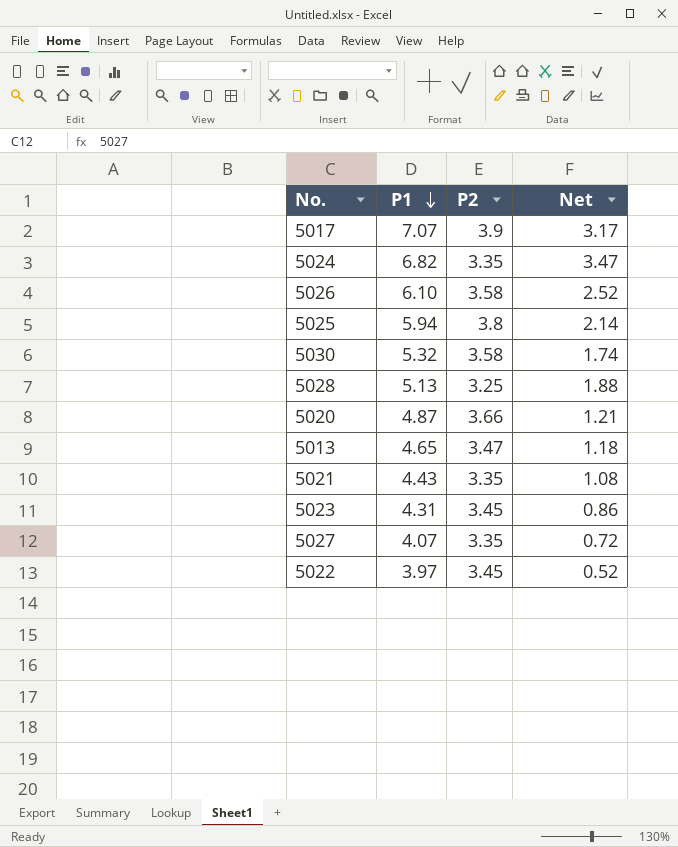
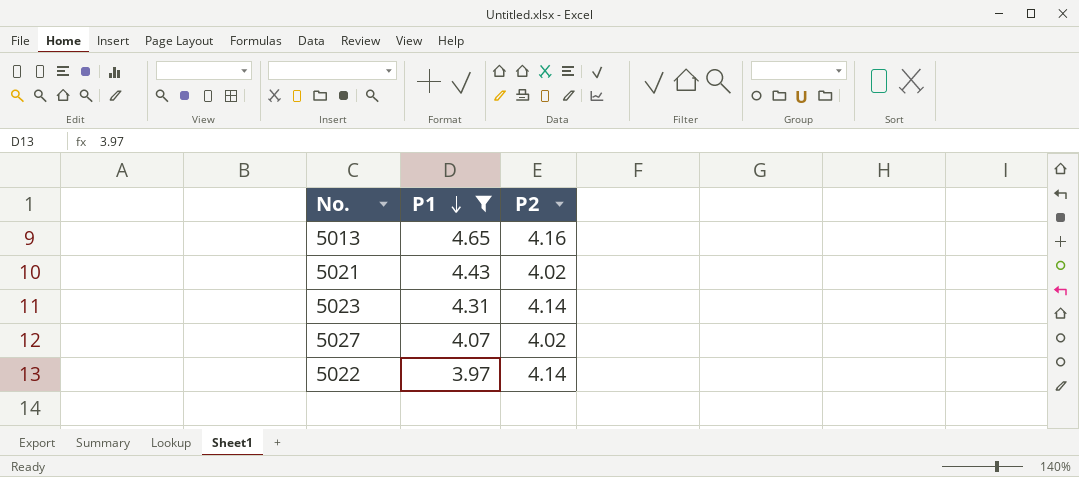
filter: none -> P1 <= 4.65
column Net | formula: [P1] - [P2] -> none
5013 | P2: 3.47 -> 4.16
5021 | P2: 3.35 -> 4.02
5023 | P2: 3.45 -> 4.14
5027 | P2: 3.35 -> 4.02
5022 | P2: 3.45 -> 4.14

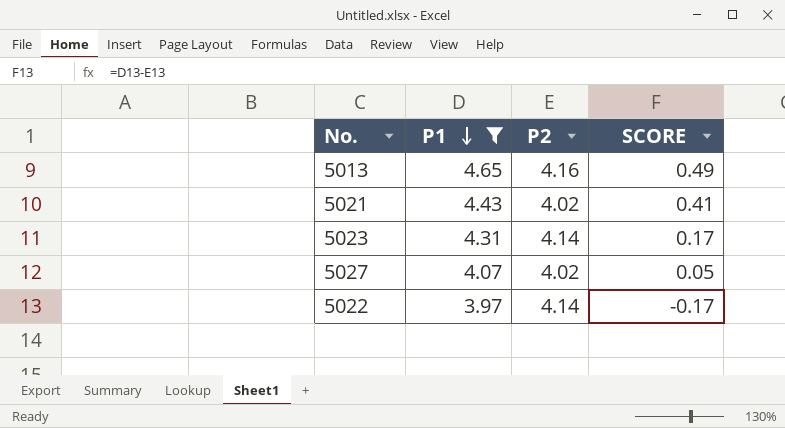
column SCORE | formula: none -> [P1] - [P2]

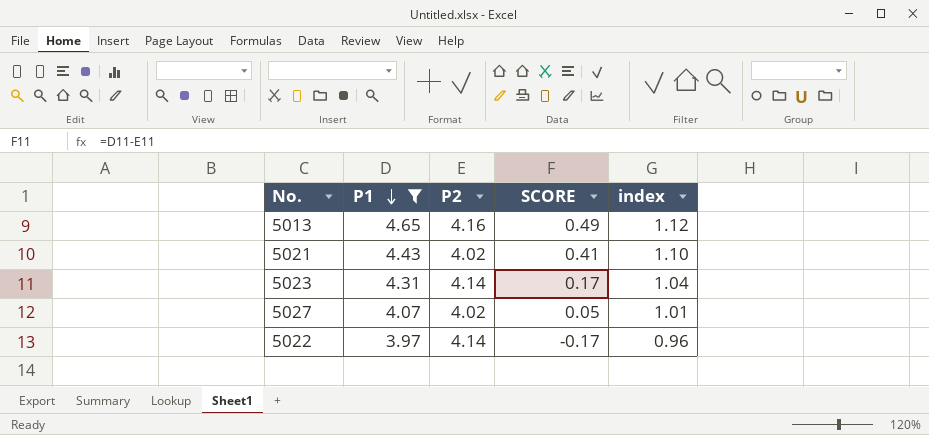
column index | formula: none -> [P1] / [P2]

